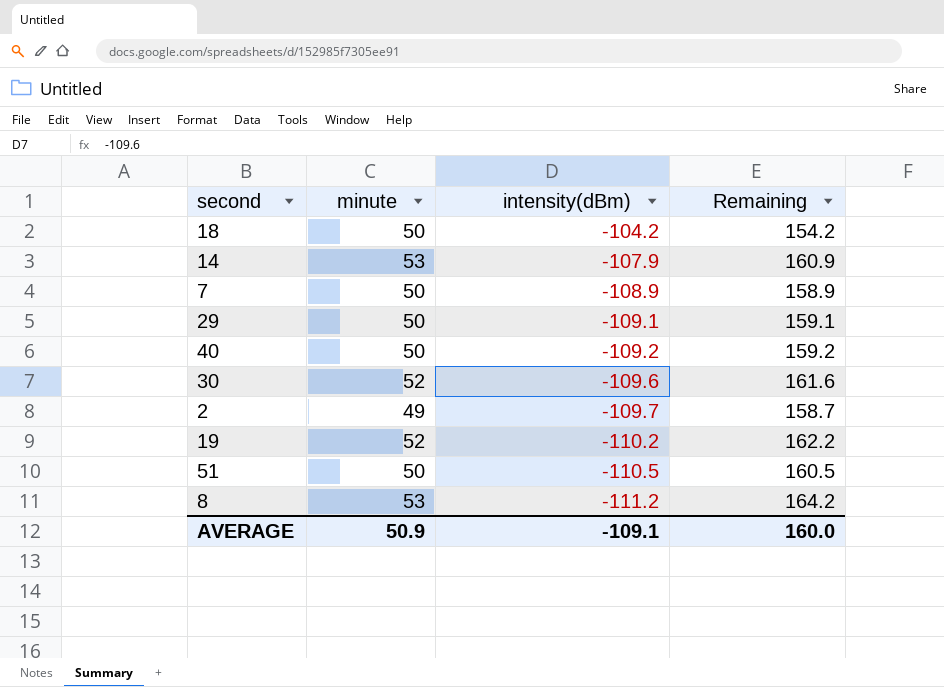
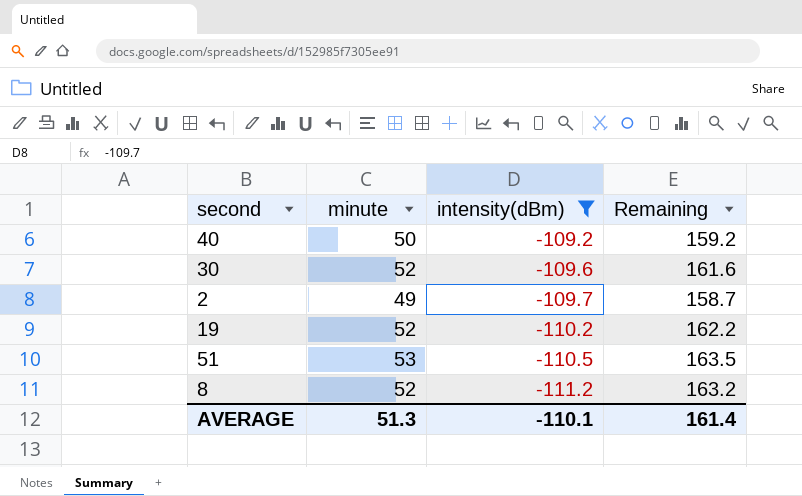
filter: none -> intensity(dBm) <= -109.2
51 | minute: 50 -> 53
51 | Remaining: 160.5 -> 163.5
8 | minute: 53 -> 52
8 | Remaining: 164.2 -> 163.2
AVERAGE | minute: 50.9 -> 51.3
AVERAGE | intensity(dBm): -109.1 -> -110.1
AVERAGE | Remaining: 160.0 -> 161.4

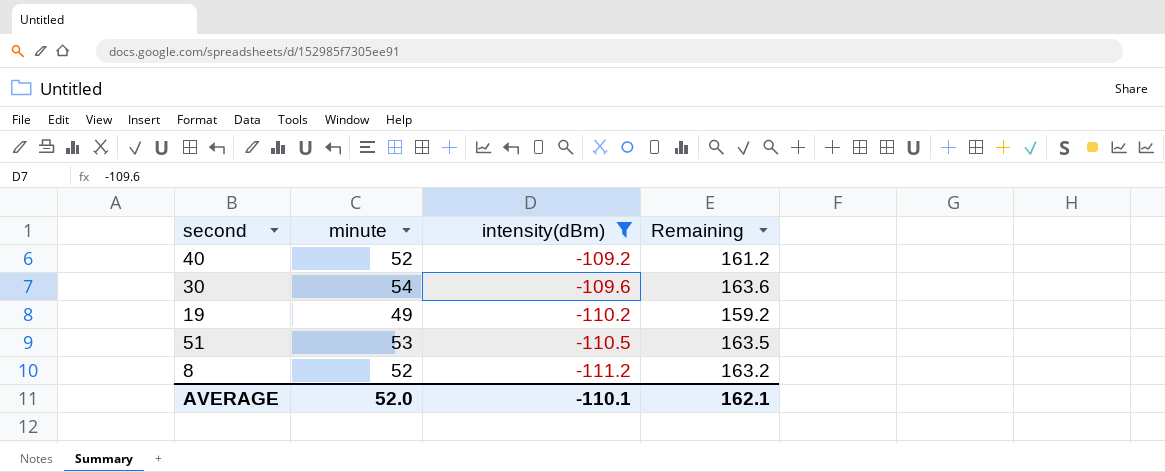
row 2: 49 | -109.7 | 158.7 -> none
40 | minute: 50 -> 52
40 | Remaining: 159.2 -> 161.2
30 | minute: 52 -> 54
30 | Remaining: 161.6 -> 163.6
19 | minute: 52 -> 49
19 | Remaining: 162.2 -> 159.2
AVERAGE | minute: 51.3 -> 52.0
AVERAGE | Remaining: 161.4 -> 162.1

